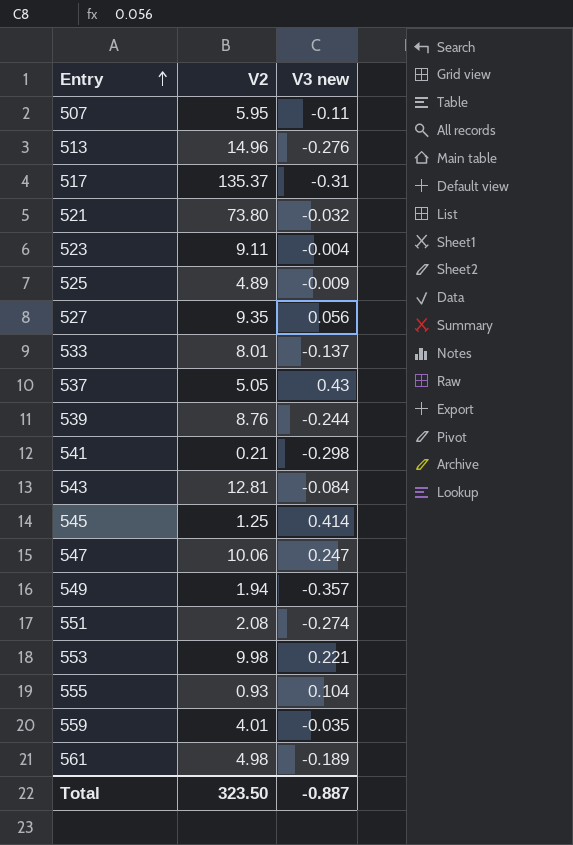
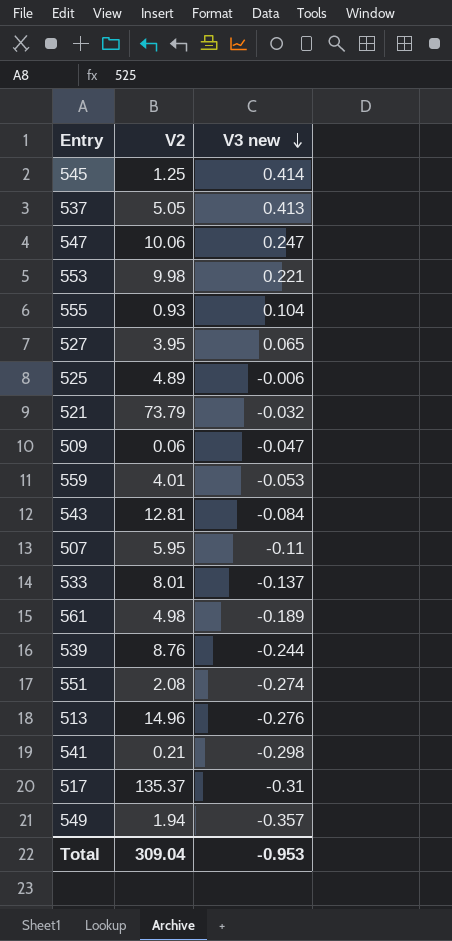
row order: Entry ascending -> V3 new descending
row 523: 9.11 | -0.004 -> none
537 | V3 new: 0.43 -> 0.413
527 | V2: 9.35 -> 3.95
527 | V3 new: 0.056 -> 0.065
525 | V3 new: -0.009 -> -0.006
521 | V2: 73.80 -> 73.79
row 509: none -> 0.06 | -0.047
559 | V3 new: -0.035 -> -0.053
Total | V2: 323.50 -> 309.04
Total | V3 new: -0.887 -> -0.953

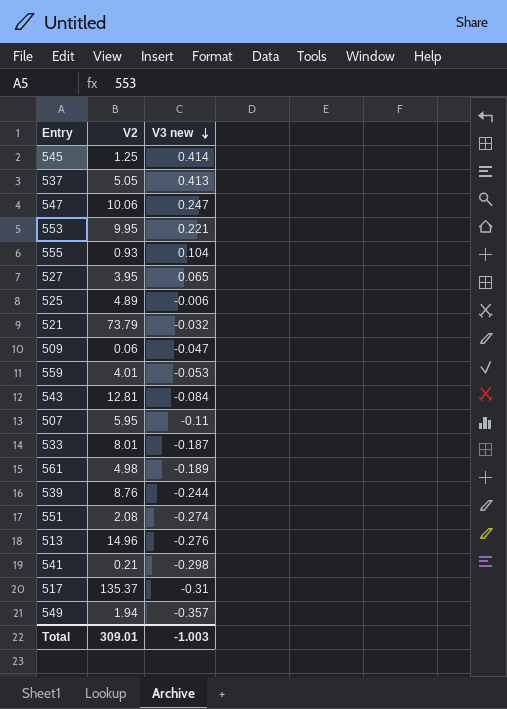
553 | V2: 9.98 -> 9.95
533 | V3 new: -0.137 -> -0.187
Total | V2: 309.04 -> 309.01
Total | V3 new: -0.953 -> -1.003

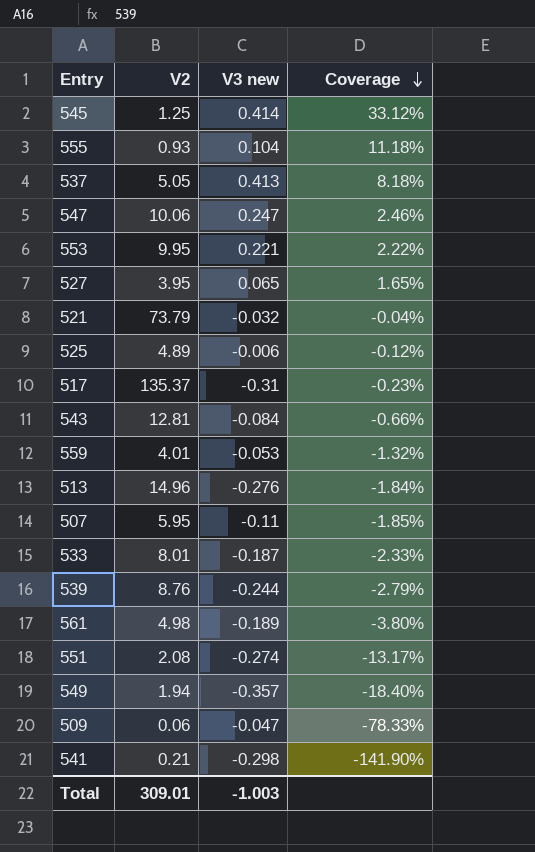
row order: V3 new descending -> Coverage descending
column Coverage | formula: none -> [V3 new] / [V2]

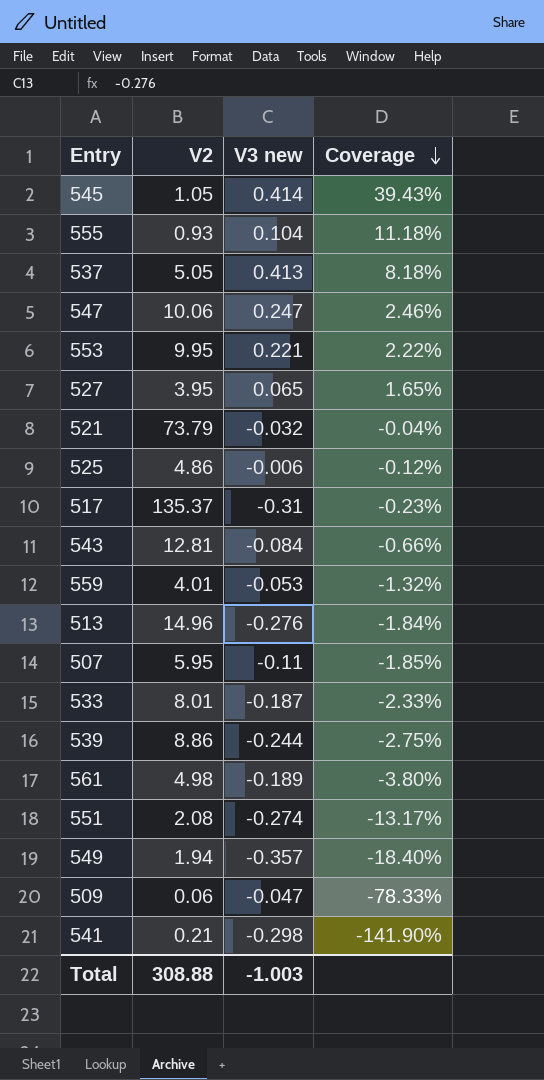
545 | V2: 1.25 -> 1.05
545 | Coverage: 33.12% -> 39.43%
525 | V2: 4.89 -> 4.86
539 | V2: 8.76 -> 8.86
539 | Coverage: -2.79% -> -2.75%
Total | V2: 309.01 -> 308.88

